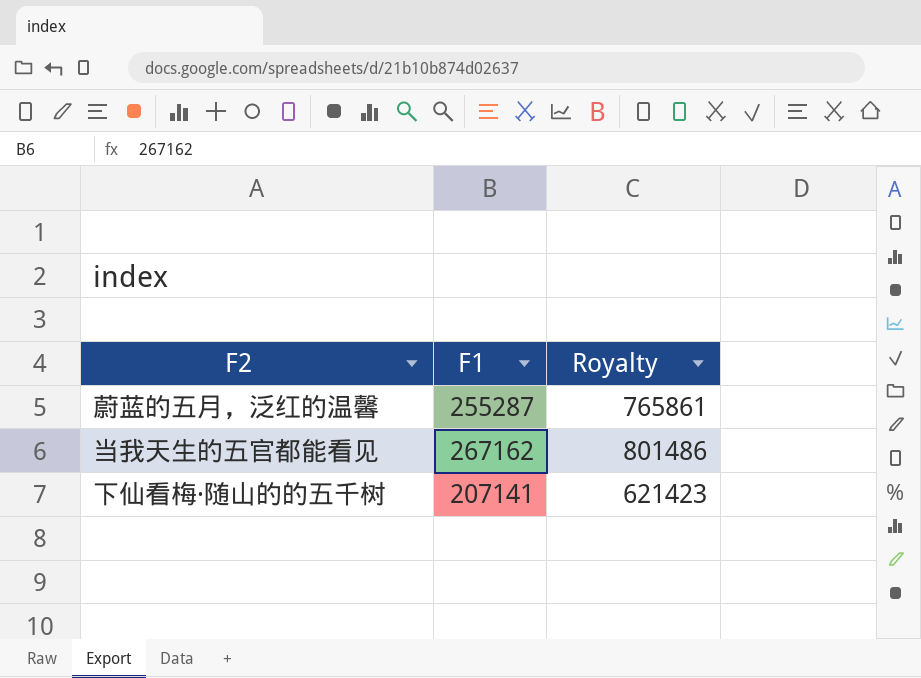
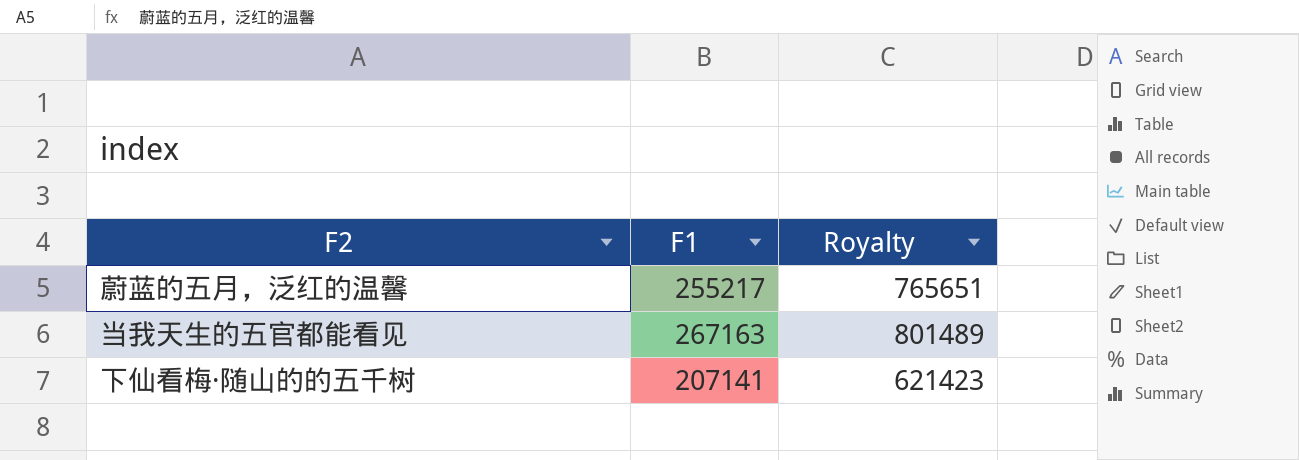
蔚蓝的五月，泛红的温馨 | F1: 255287 -> 255217
蔚蓝的五月，泛红的温馨 | Royalty: 765861 -> 765651
当我天生的五官都能看见 | F1: 267162 -> 267163
当我天生的五官都能看见 | Royalty: 801486 -> 801489

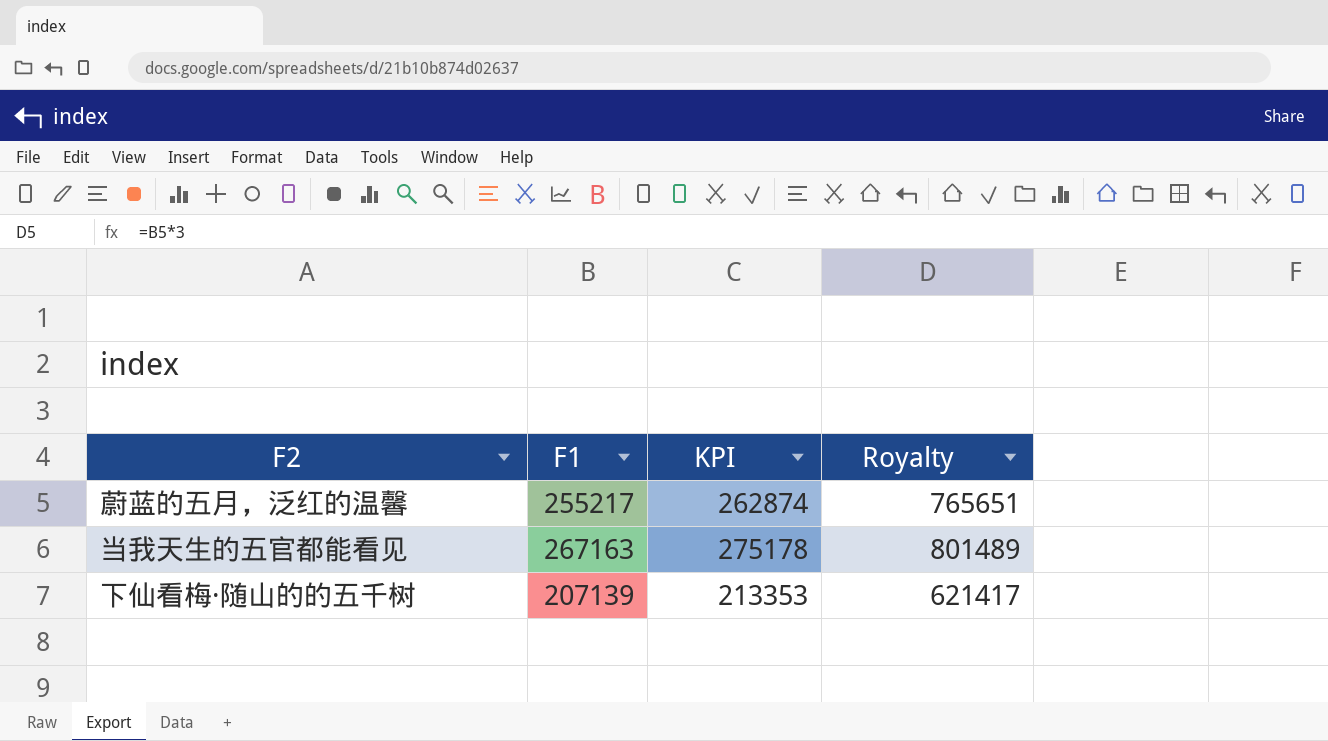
column KPI | formula: none -> [F1] * 1.03
下仙看梅·随山的的五千树 | F1: 207141 -> 207139
下仙看梅·随山的的五千树 | Royalty: 621423 -> 621417

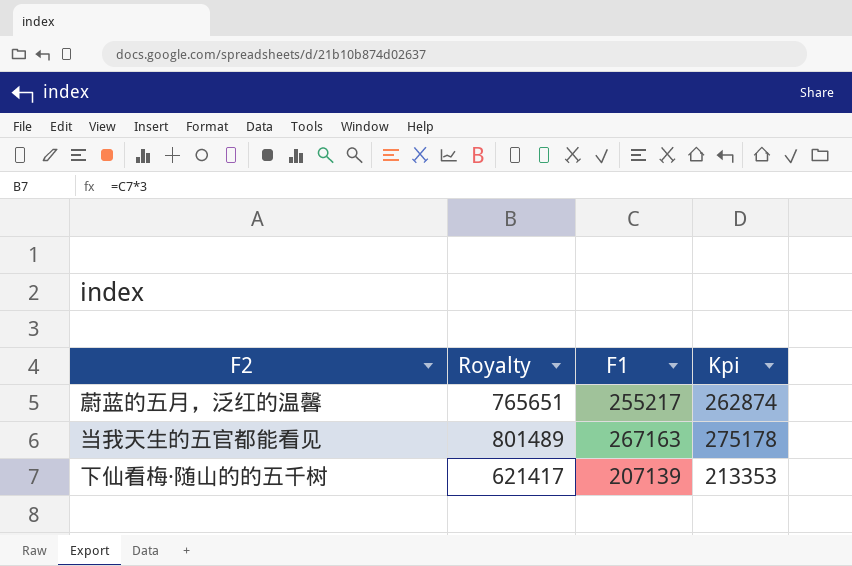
column Royalty | position: 4 -> 2
column name: KPI -> Kpi

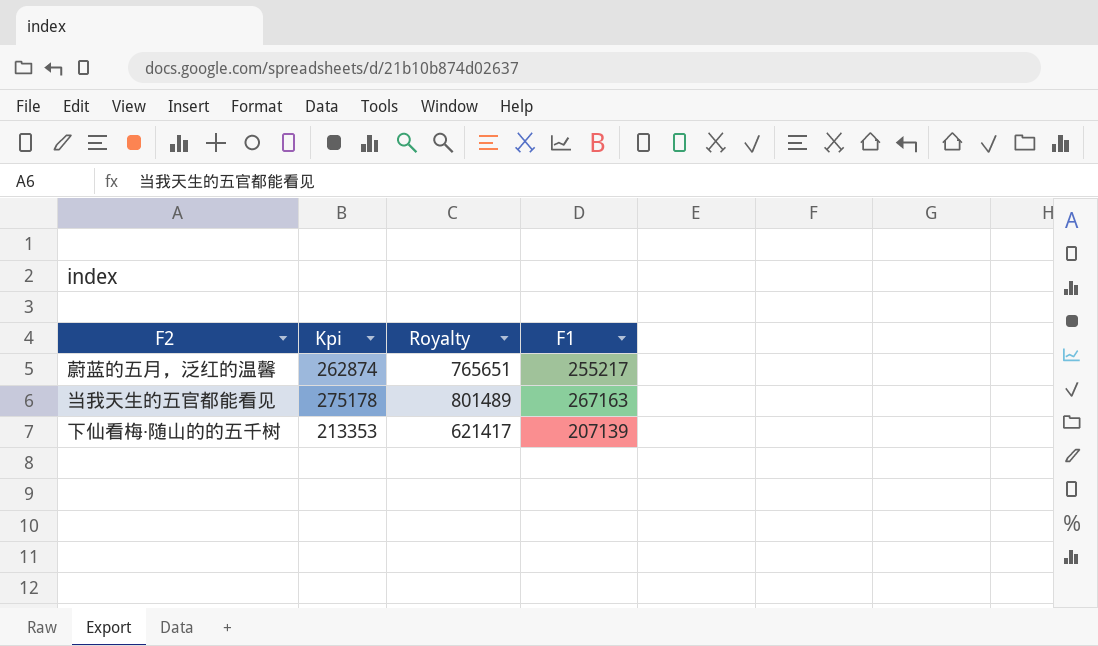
column Kpi | position: 4 -> 2

